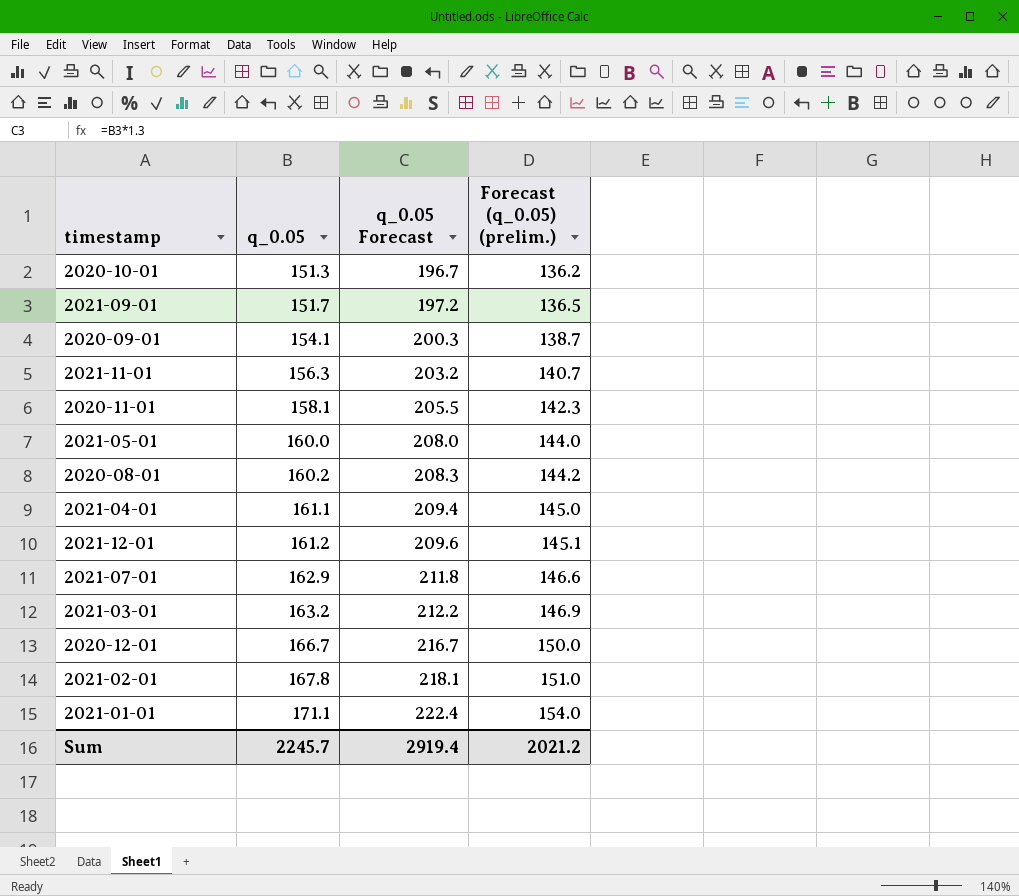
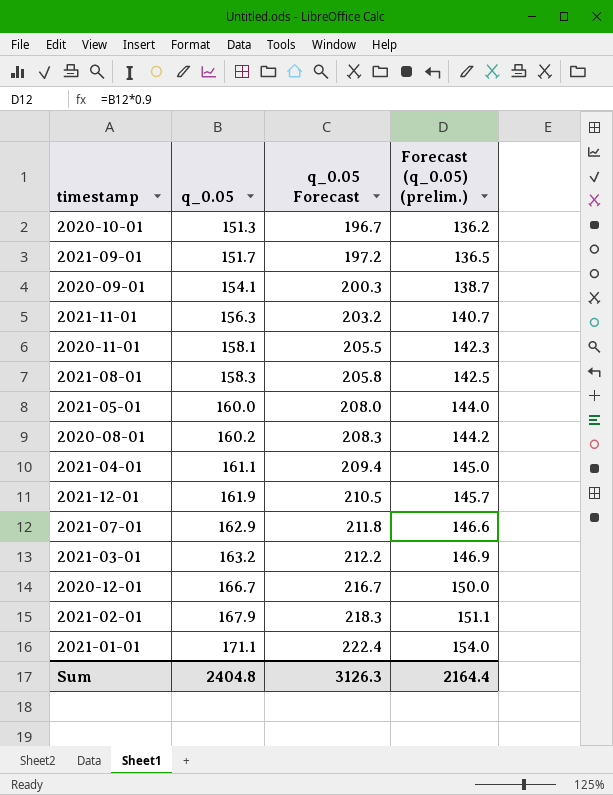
row 2021-08-01: none -> 158.3 | 205.8 | 142.5
2021-12-01 | q_0.05: 161.2 -> 161.9
2021-12-01 | q_0.05 Forecast: 209.6 -> 210.5
2021-12-01 | Forecast (q_0.05) (prelim.): 145.1 -> 145.7
2021-02-01 | q_0.05: 167.8 -> 167.9
2021-02-01 | q_0.05 Forecast: 218.1 -> 218.3
2021-02-01 | Forecast (q_0.05) (prelim.): 151.0 -> 151.1
Sum | q_0.05: 2245.7 -> 2404.8
Sum | q_0.05 Forecast: 2919.4 -> 3126.3
Sum | Forecast (q_0.05) (prelim.): 2021.2 -> 2164.4

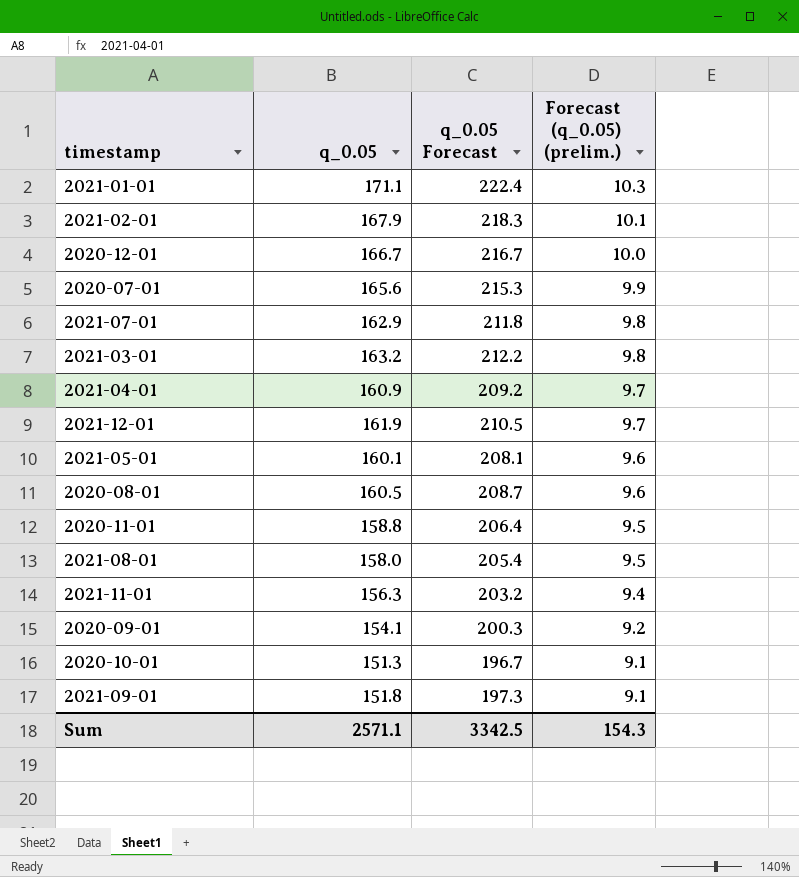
row order: q_0.05 ascending -> Forecast (q_0.05) (prelim.) descending
column Forecast (q_0.05) (prelim.) | formula: [q_0.05] * 0.9 -> [q_0.05] * 0.06
row 2020-07-01: none -> 165.6 | 215.3 | 9.9
2021-04-01 | q_0.05: 161.1 -> 160.9
2021-04-01 | q_0.05 Forecast: 209.4 -> 209.2
2021-05-01 | q_0.05: 160.0 -> 160.1
2021-05-01 | q_0.05 Forecast: 208.0 -> 208.1
2020-08-01 | q_0.05: 160.2 -> 160.5
2020-08-01 | q_0.05 Forecast: 208.3 -> 208.7
2020-11-01 | q_0.05: 158.1 -> 158.8
2020-11-01 | q_0.05 Forecast: 205.5 -> 206.4
2021-08-01 | q_0.05: 158.3 -> 158.0
2021-08-01 | q_0.05 Forecast: 205.8 -> 205.4
2021-09-01 | q_0.05: 151.7 -> 151.8
2021-09-01 | q_0.05 Forecast: 197.2 -> 197.3
Sum | q_0.05: 2404.8 -> 2571.1
Sum | q_0.05 Forecast: 3126.3 -> 3342.5
Sum | Forecast (q_0.05) (prelim.): 2164.4 -> 154.3

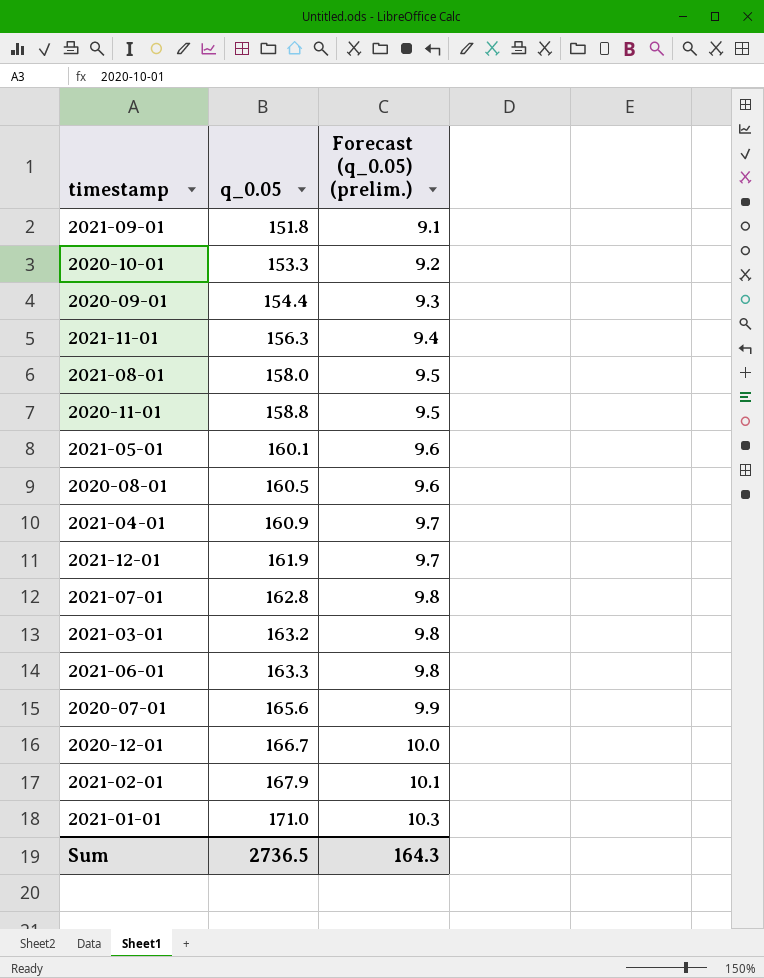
row order: Forecast (q_0.05) (prelim.) descending -> q_0.05 ascending
column q_0.05 Forecast | formula: [q_0.05] * 1.3 -> none
2020-10-01 | q_0.05: 151.3 -> 153.3
2020-10-01 | Forecast (q_0.05) (prelim.): 9.1 -> 9.2
2020-09-01 | q_0.05: 154.1 -> 154.4
2020-09-01 | Forecast (q_0.05) (prelim.): 9.2 -> 9.3
2021-07-01 | q_0.05: 162.9 -> 162.8
row 2021-06-01: none -> 163.3 | 9.8
2021-01-01 | q_0.05: 171.1 -> 171.0
Sum | q_0.05: 2571.1 -> 2736.5
Sum | Forecast (q_0.05) (prelim.): 154.3 -> 164.3

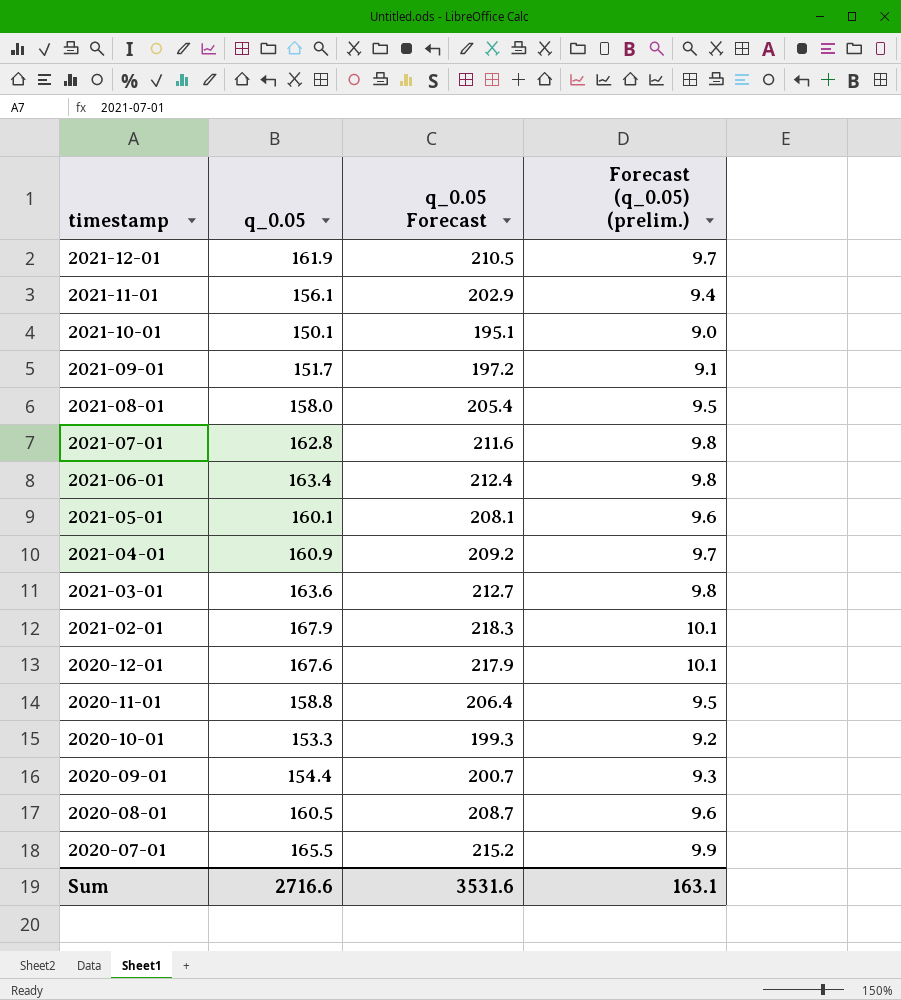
row order: q_0.05 ascending -> timestamp descending
column q_0.05 Forecast | formula: none -> [q_0.05] * 1.3
row 2021-01-01: 171.0 | 10.3 -> none
2021-11-01 | q_0.05: 156.3 -> 156.1
row 2021-10-01: none -> 150.1 | 195.1 | 9.0
2021-09-01 | q_0.05: 151.8 -> 151.7
2021-06-01 | q_0.05: 163.3 -> 163.4
2021-03-01 | q_0.05: 163.2 -> 163.6
2020-12-01 | q_0.05: 166.7 -> 167.6
2020-12-01 | Forecast (q_0.05) (prelim.): 10.0 -> 10.1
2020-07-01 | q_0.05: 165.6 -> 165.5
Sum | q_0.05: 2736.5 -> 2716.6
Sum | Forecast (q_0.05) (prelim.): 164.3 -> 163.1

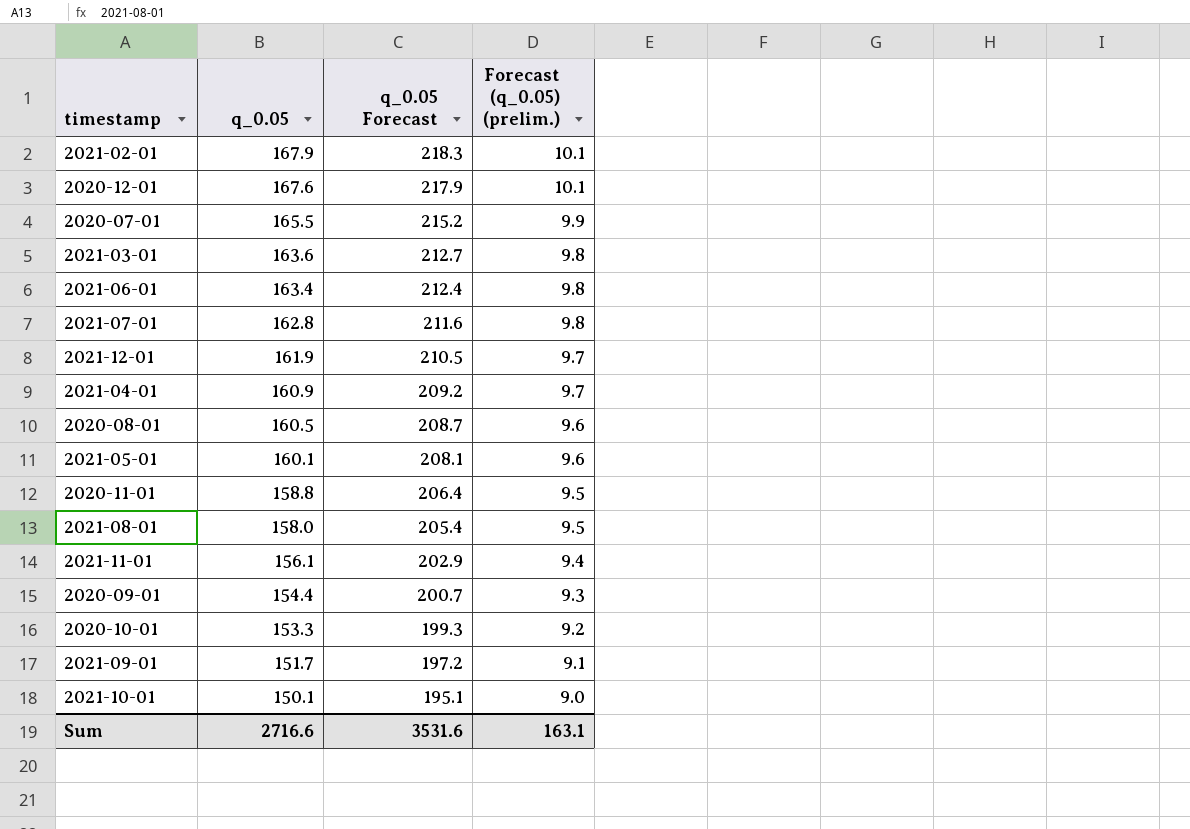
row order: timestamp descending -> q_0.05 descending

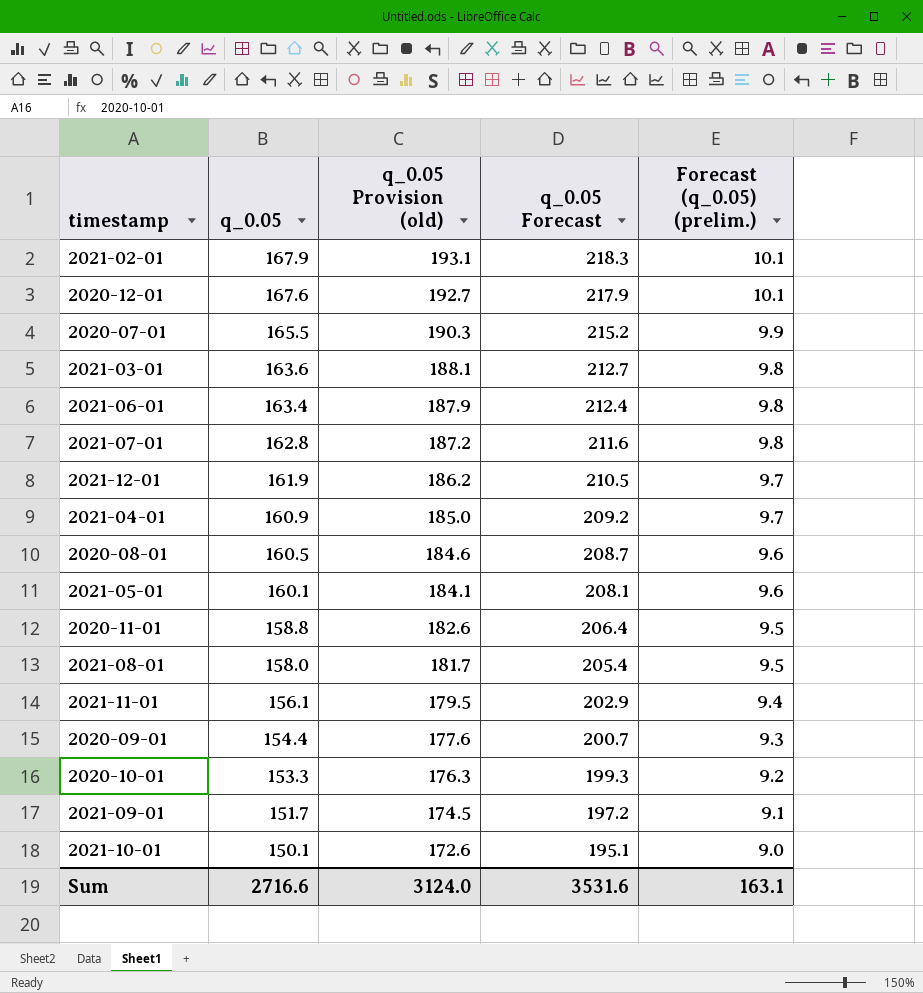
column q_0.05 Provision (old) | formula: none -> [q_0.05] * 1.15

